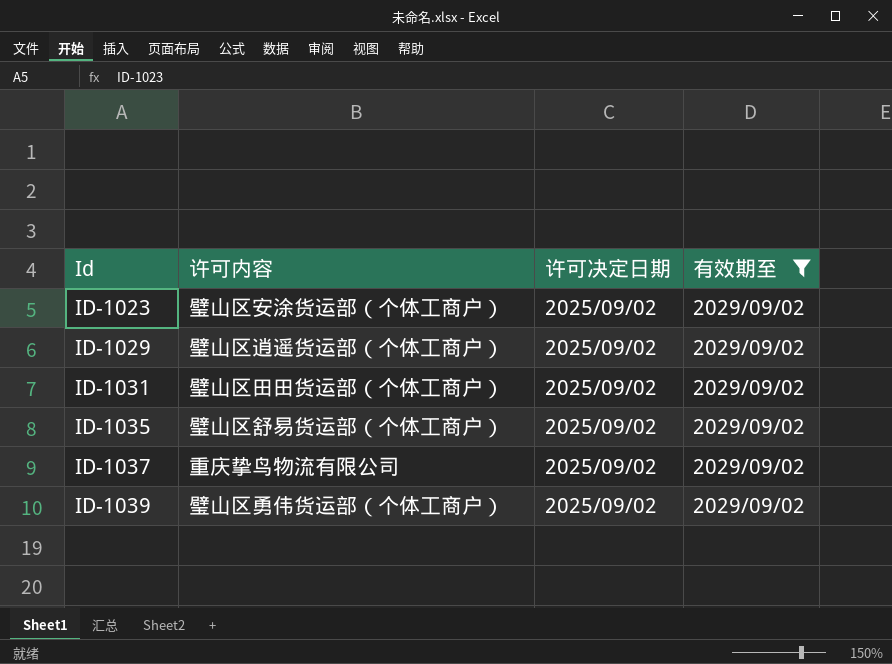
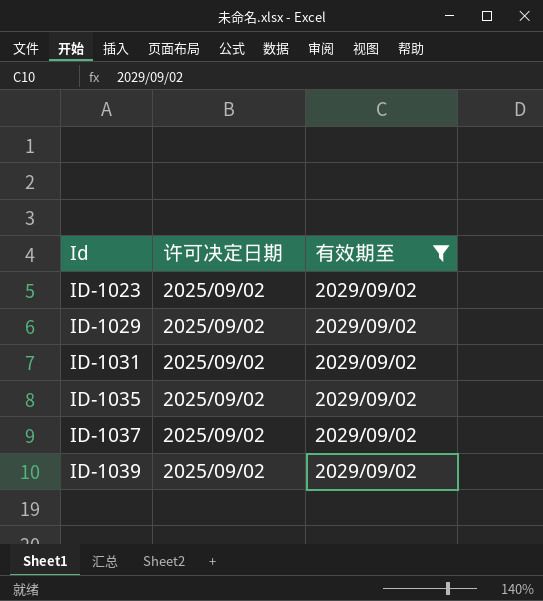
column 许可内容 | position: 2 -> none

